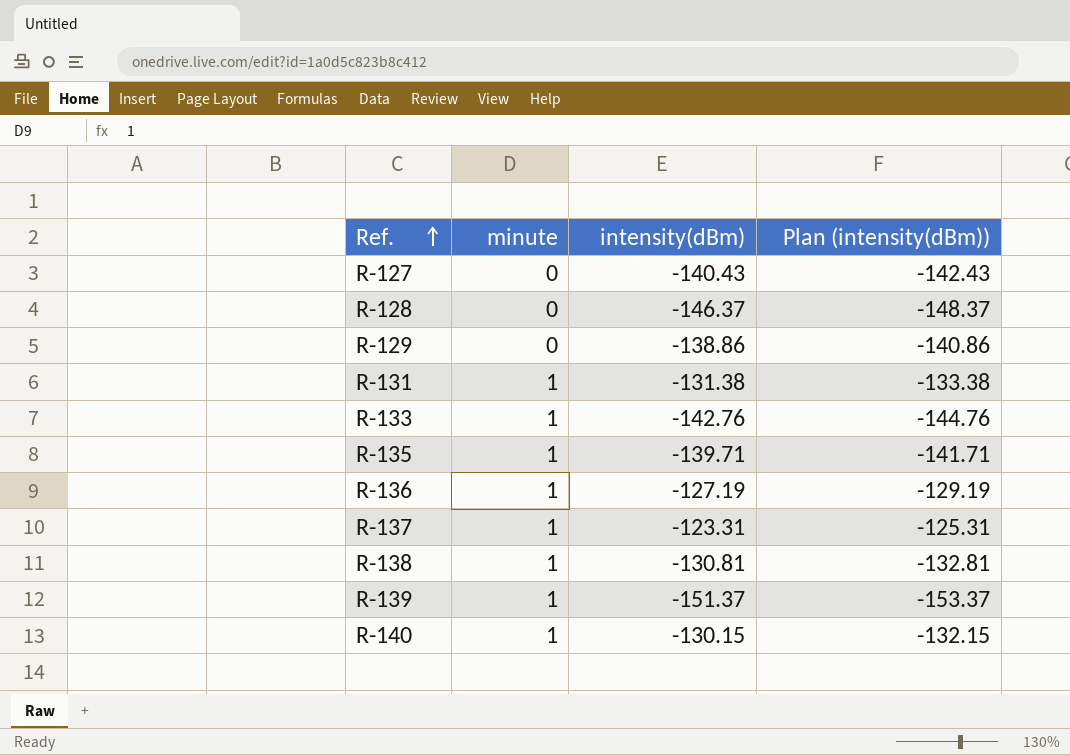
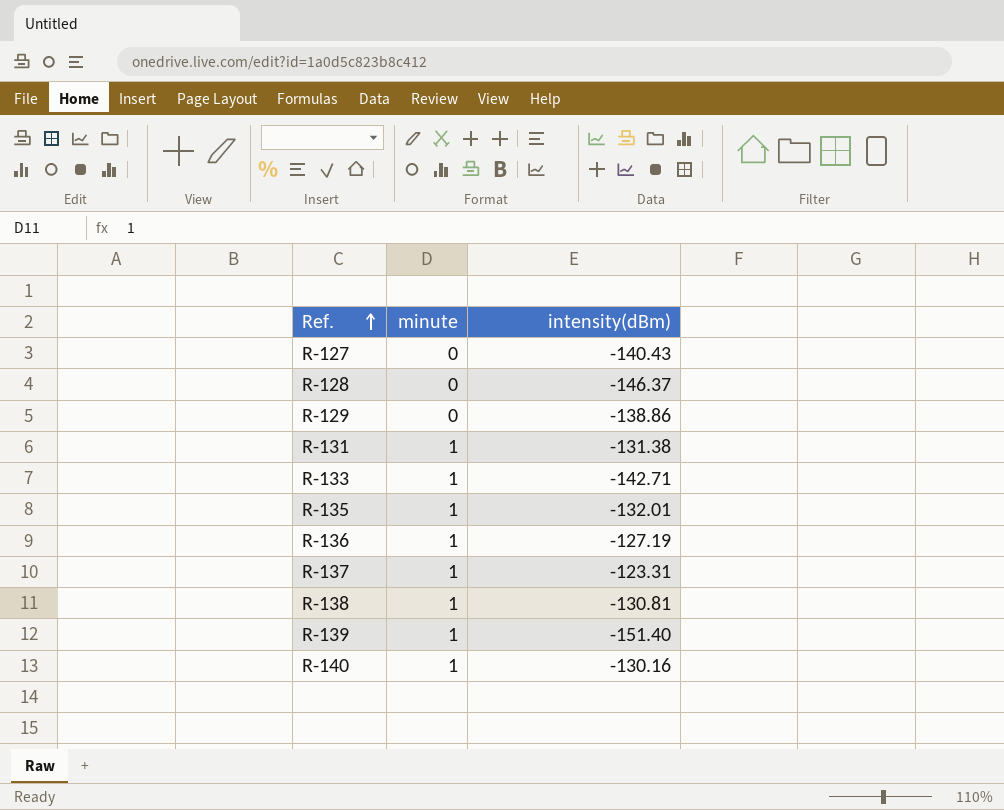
column Plan (intensity(dBm)) | formula: [intensity(dBm)] - 2 -> none
R-133 | intensity(dBm): -142.76 -> -142.71
R-135 | intensity(dBm): -139.71 -> -132.01
R-139 | intensity(dBm): -151.37 -> -151.40
R-140 | intensity(dBm): -130.15 -> -130.16

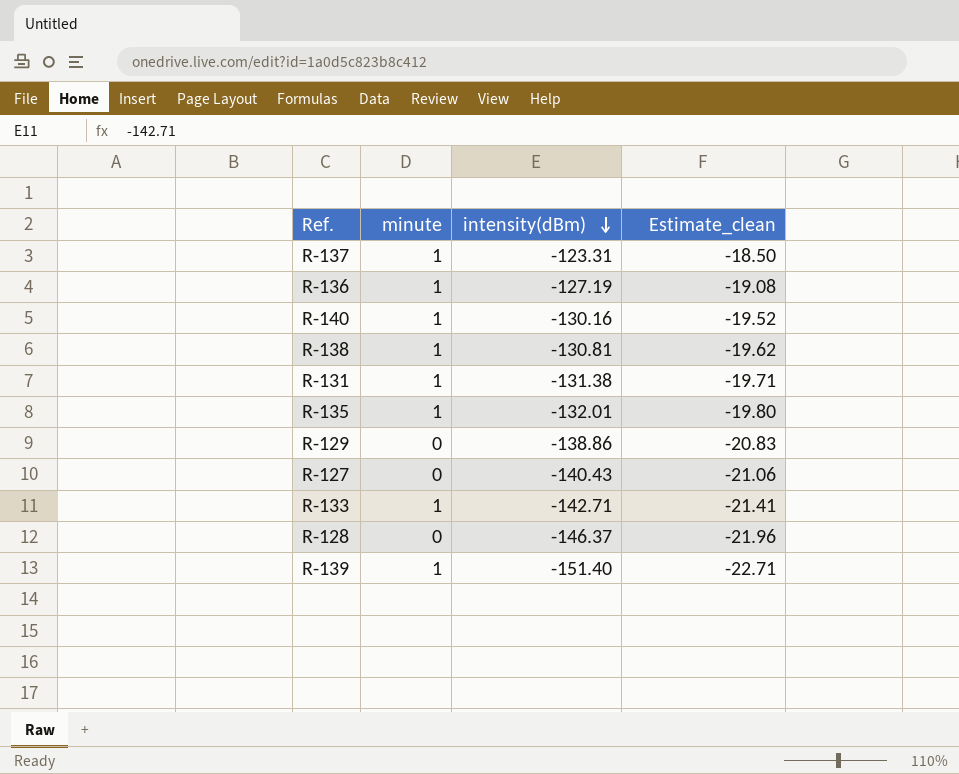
row order: Ref. ascending -> intensity(dBm) descending
column Estimate_clean | formula: none -> [intensity(dBm)] * 0.15

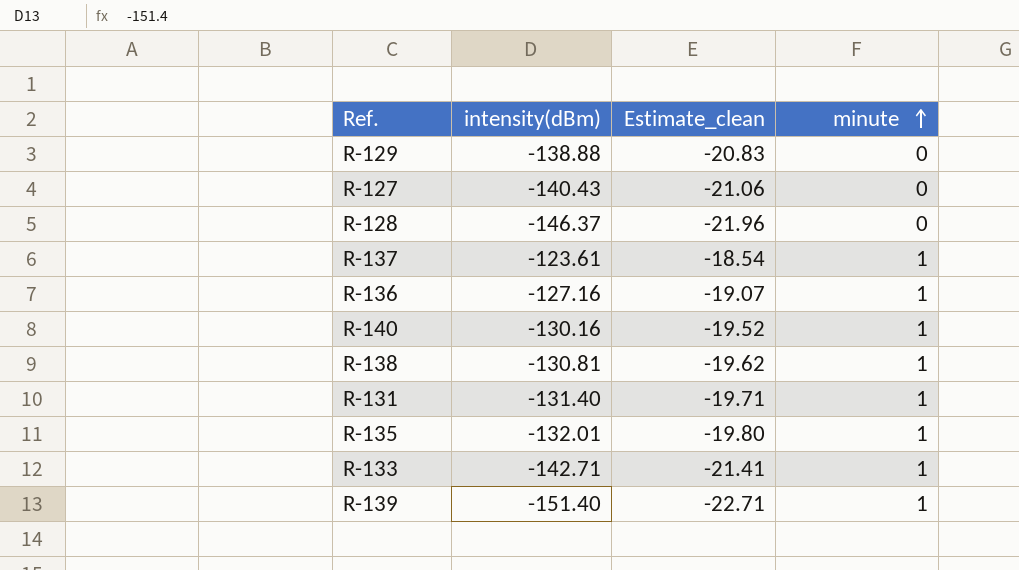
row order: intensity(dBm) descending -> minute ascending
column minute | position: 2 -> 4
R-129 | intensity(dBm): -138.86 -> -138.88
R-137 | intensity(dBm): -123.31 -> -123.61
R-137 | Estimate_clean: -18.50 -> -18.54
R-136 | intensity(dBm): -127.19 -> -127.16
R-136 | Estimate_clean: -19.08 -> -19.07
R-131 | intensity(dBm): -131.38 -> -131.40

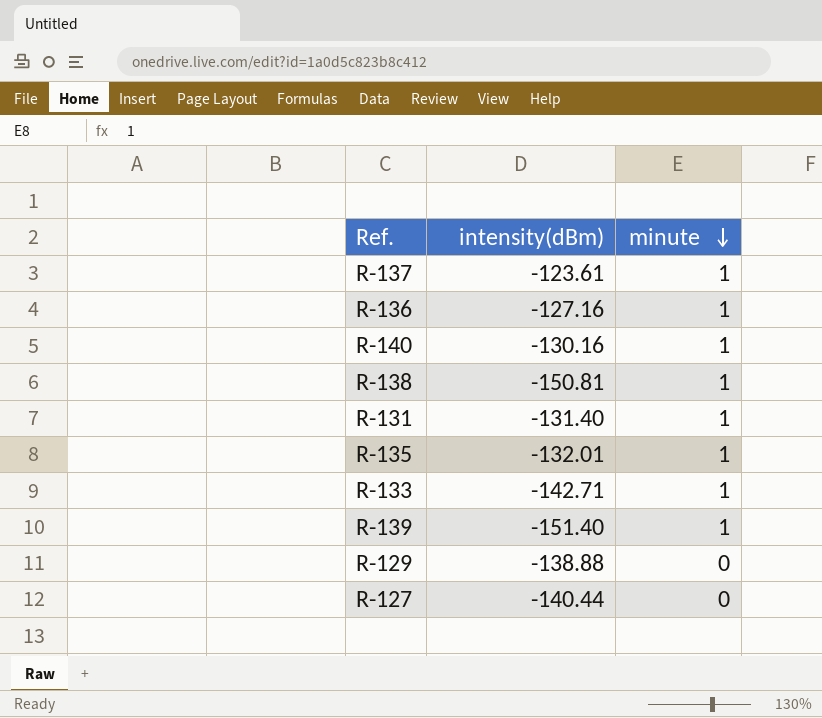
row order: minute ascending -> minute descending
column Estimate_clean | formula: [intensity(dBm)] * 0.15 -> none
row R-128: -146.37 | -21.96 | 0 -> none
R-138 | intensity(dBm): -130.81 -> -150.81
R-127 | intensity(dBm): -140.43 -> -140.44

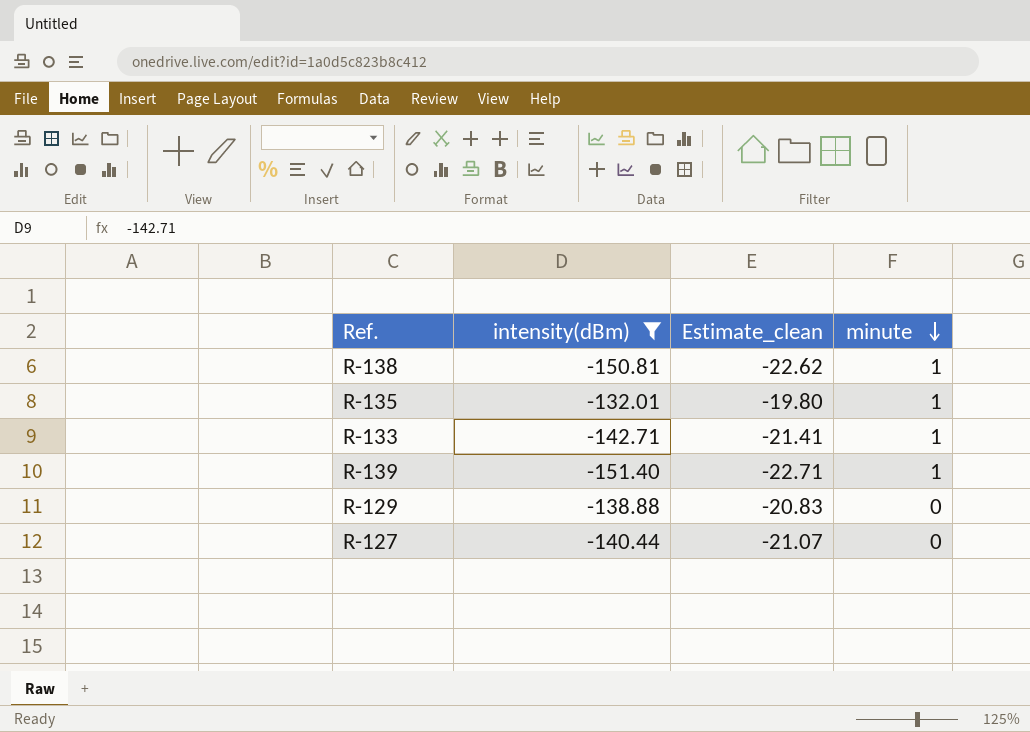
filter: none -> intensity(dBm) <= -132.01
column Estimate_clean | formula: none -> [intensity(dBm)] * 0.15

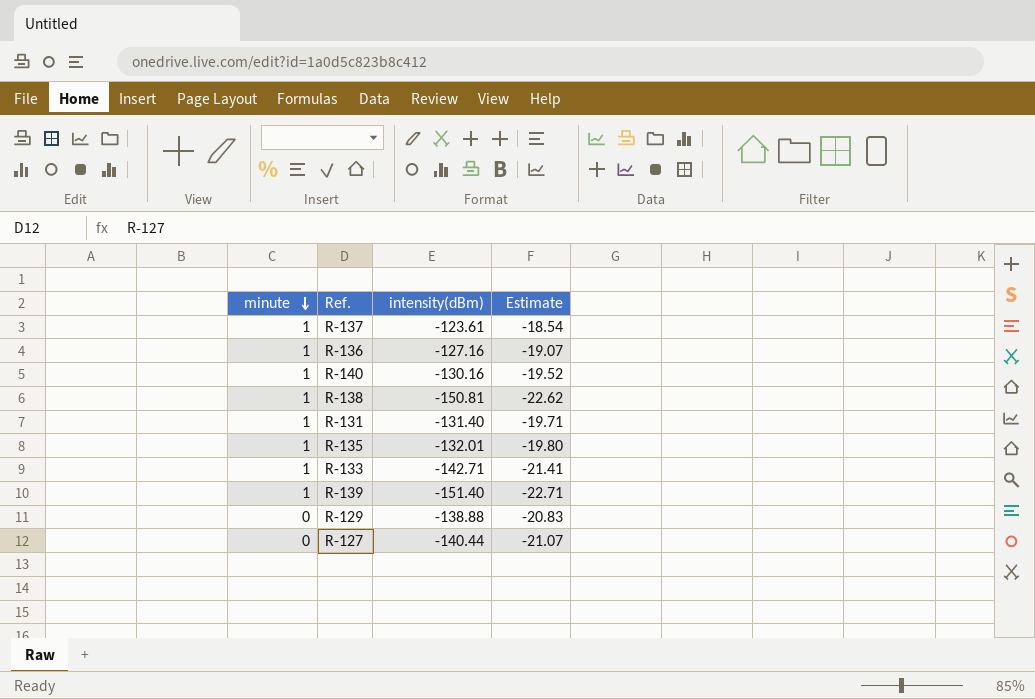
filter: intensity(dBm) <= -132.01 -> none
column minute | position: 4 -> 1
column name: Estimate_clean -> Estimate

